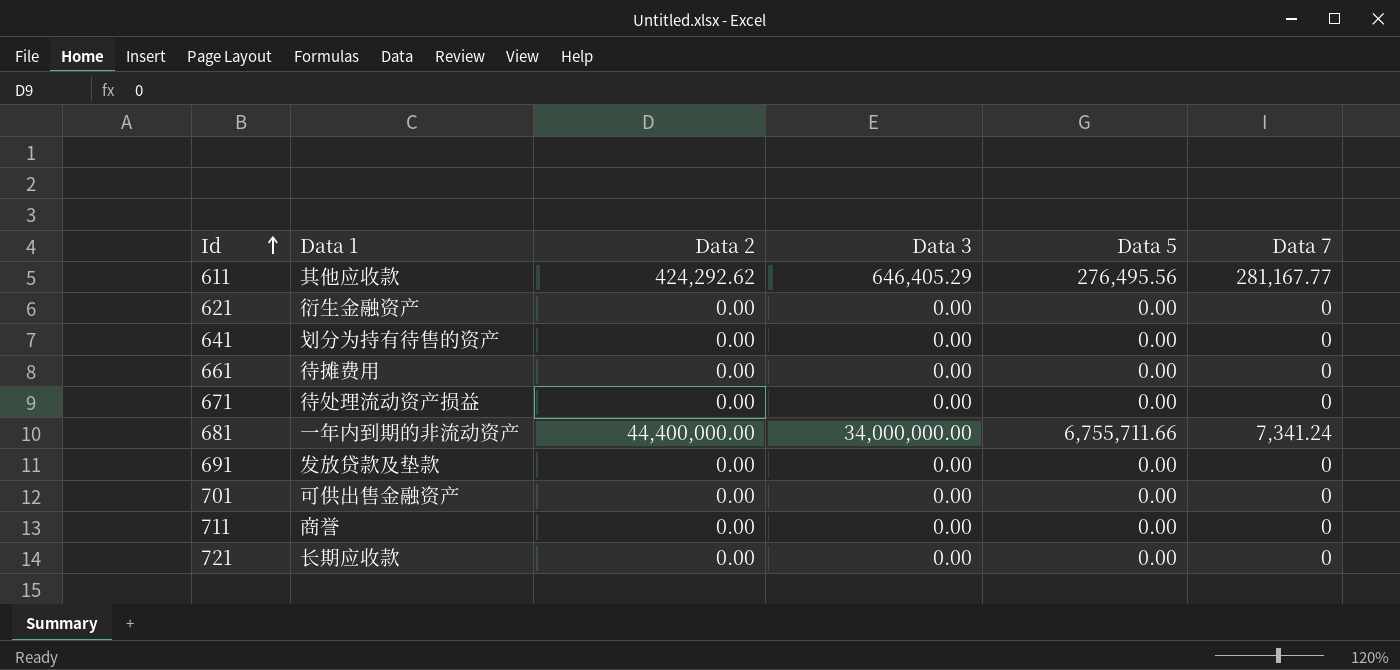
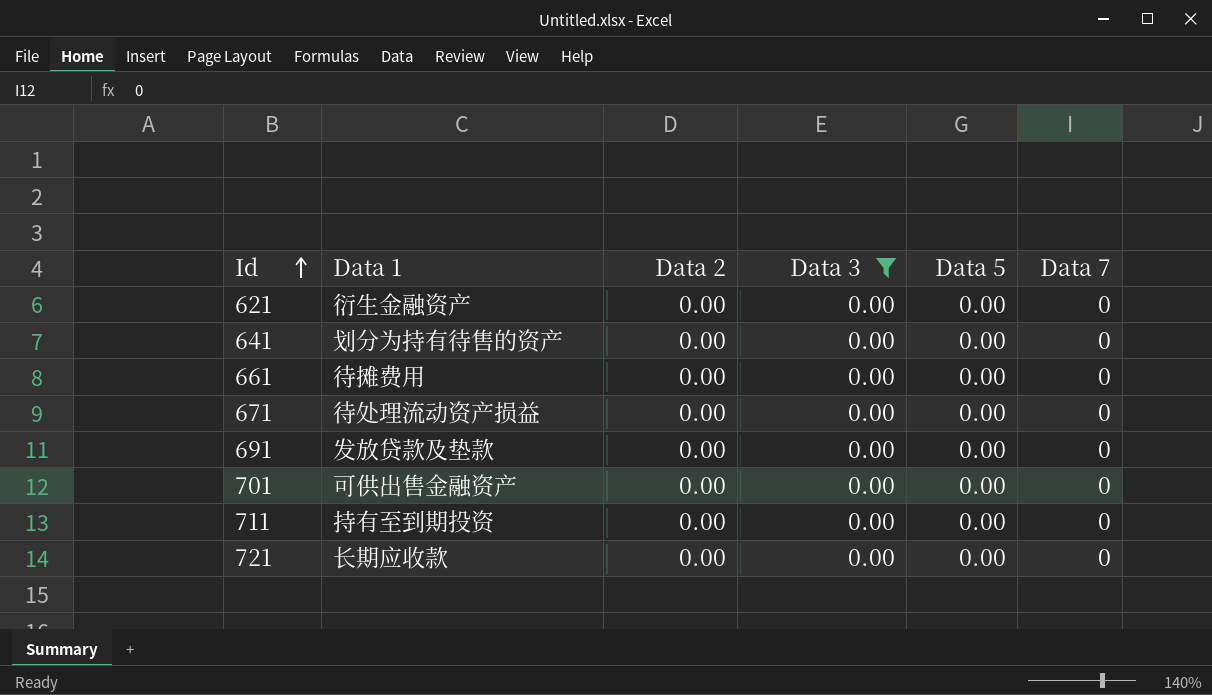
filter: none -> Data 3 = 0.00
711 | Data 1: 商誉 -> 持有至到期投资

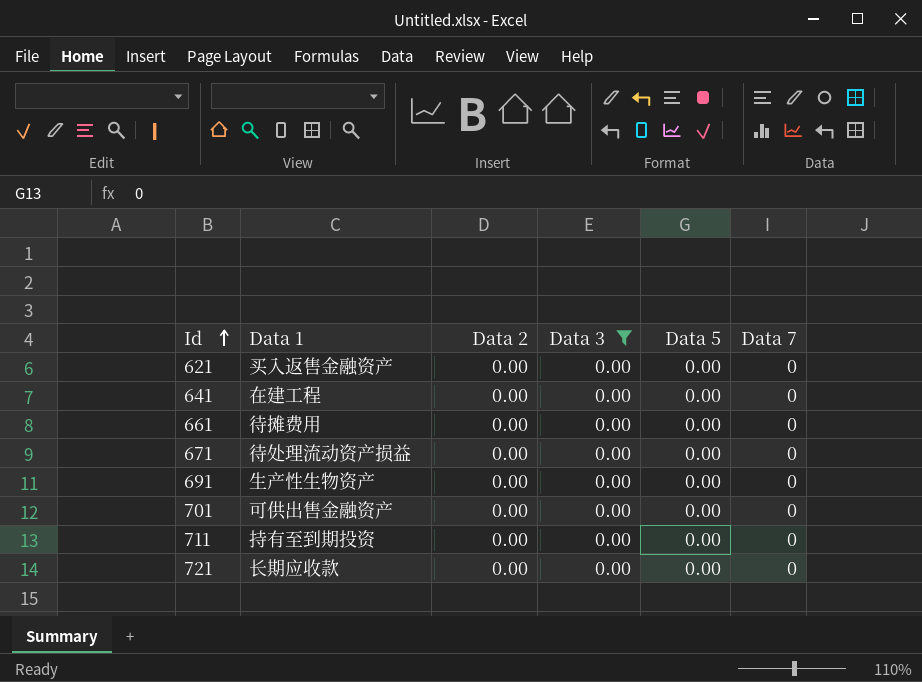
621 | Data 1: 衍生金融资产 -> 买入返售金融资产
641 | Data 1: 划分为持有待售的资产 -> 在建工程
691 | Data 1: 发放贷款及垫款 -> 生产性生物资产

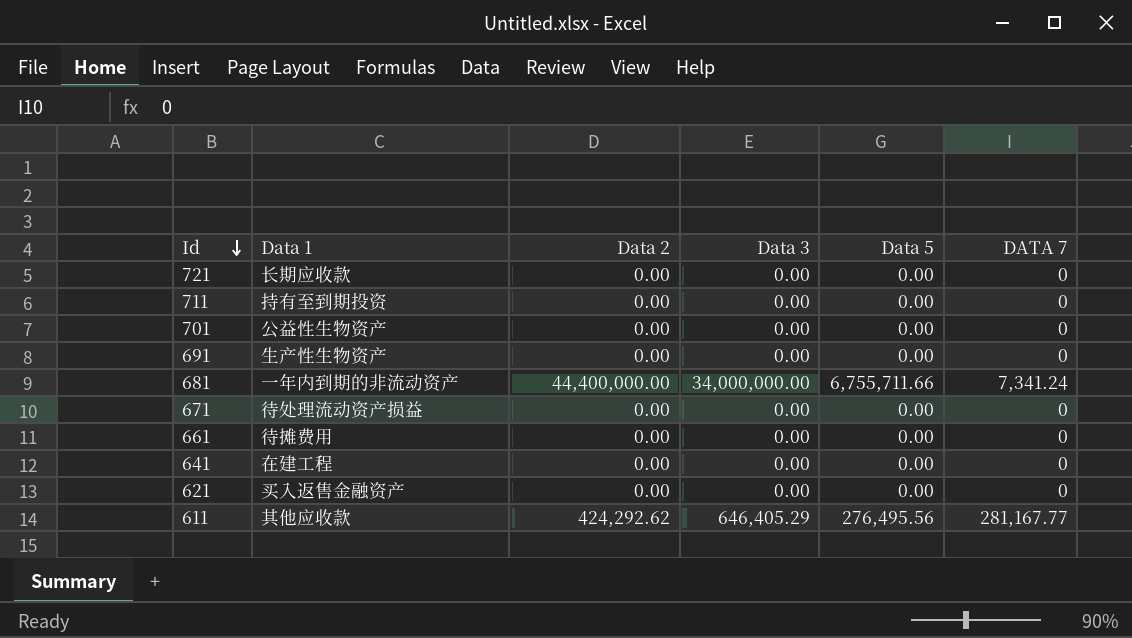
filter: Data 3 = 0.00 -> none
row order: Id ascending -> Id descending
column name: Data 7 -> DATA 7
701 | Data 1: 可供出售金融资产 -> 公益性生物资产

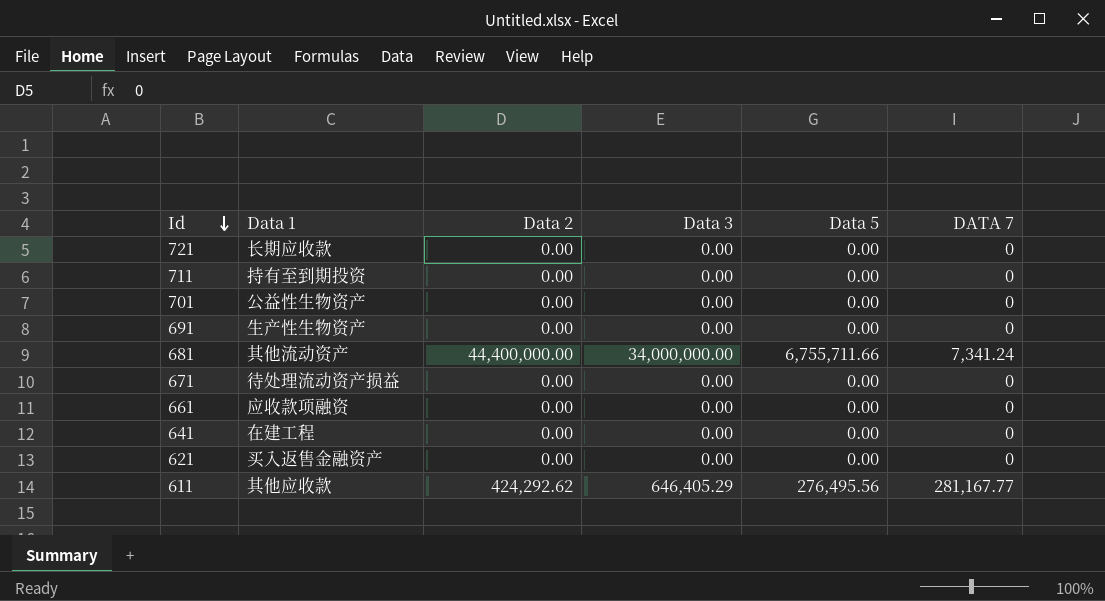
681 | Data 1: 一年内到期的非流动资产 -> 其他流动资产
661 | Data 1: 待摊费用 -> 应收款项融资

